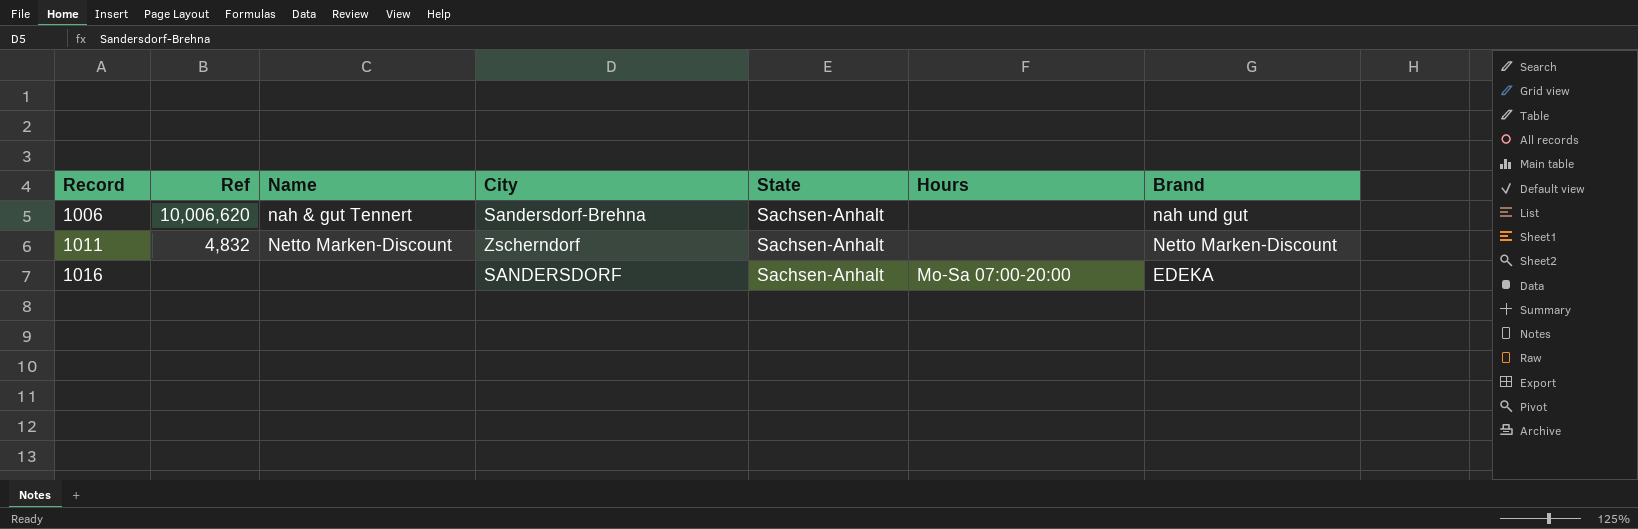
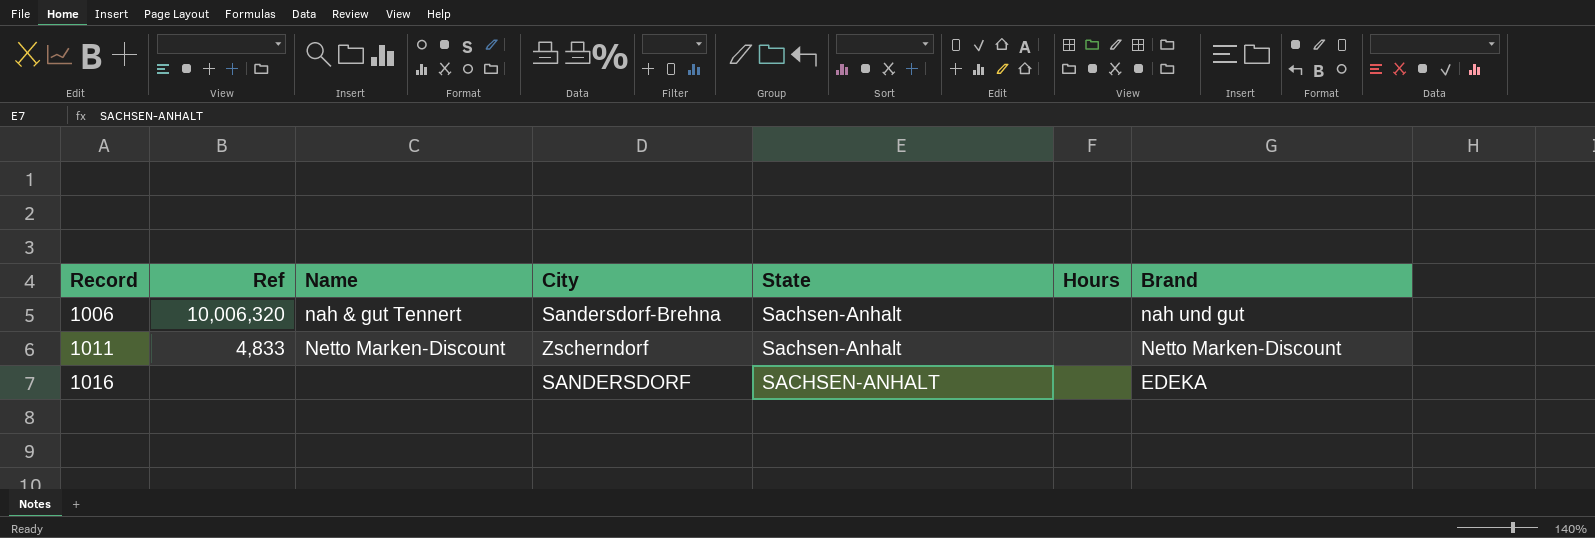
1006 | Ref: 10,006,620 -> 10,006,320
1011 | Ref: 4,832 -> 4,833
1016 | State: Sachsen-Anhalt -> SACHSEN-ANHALT
1016 | Hours: Mo-Sa 07:00-20:00 -> none

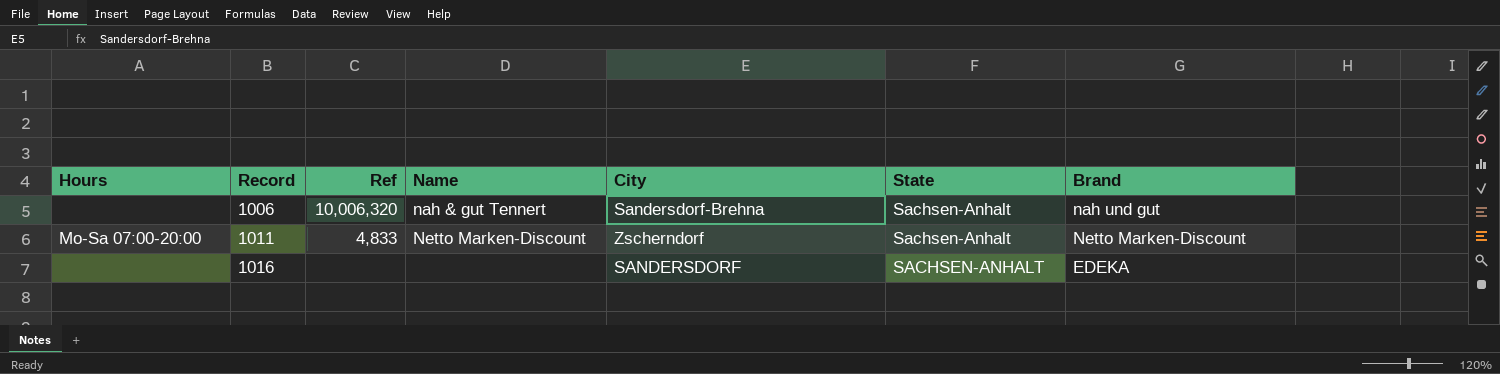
column Hours | position: 6 -> 1
1011 | Hours: none -> Mo-Sa 07:00-20:00

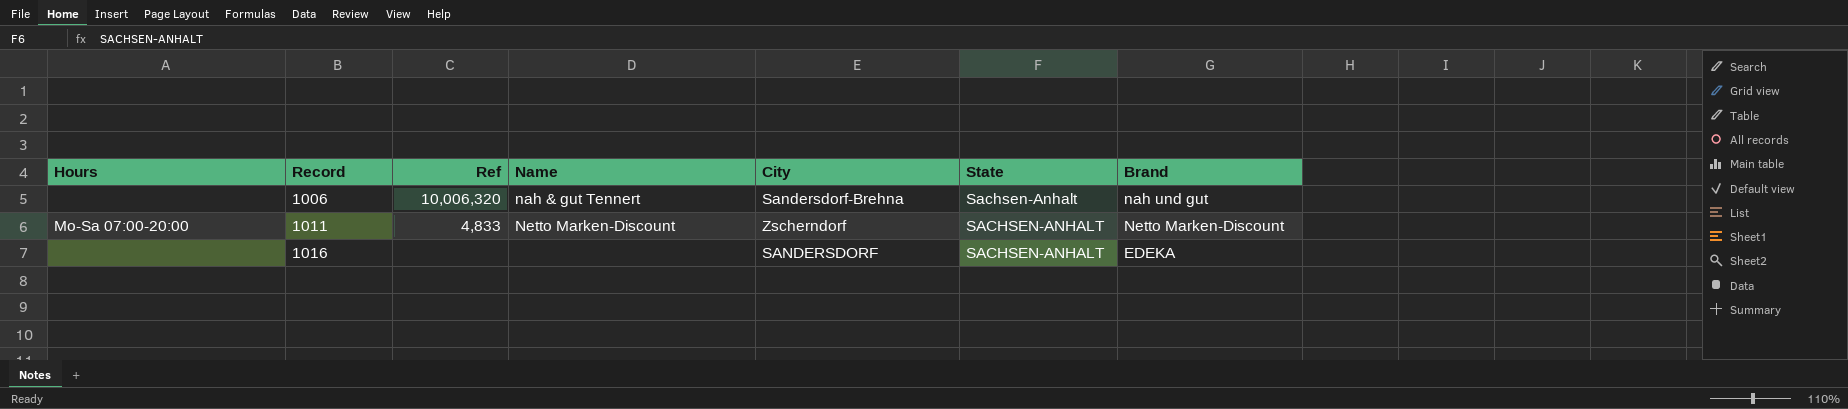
1011 | State: Sachsen-Anhalt -> SACHSEN-ANHALT

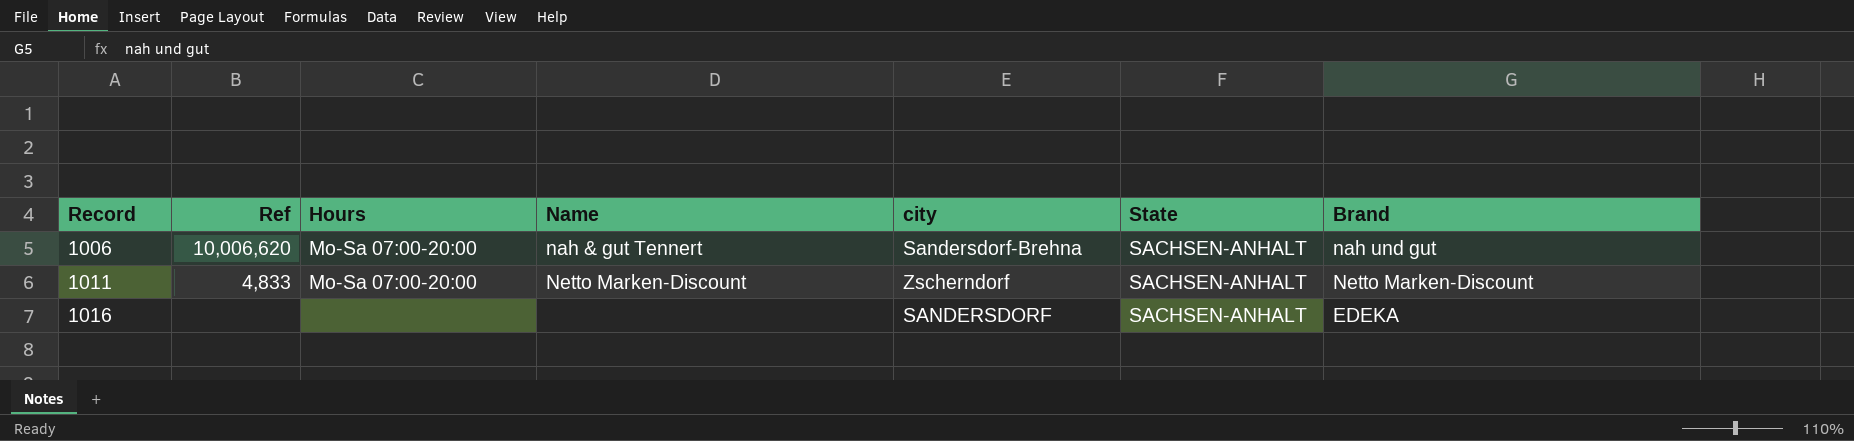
column Hours | position: 1 -> 3
column name: City -> city
1006 | Ref: 10,006,320 -> 10,006,620
1006 | Hours: none -> Mo-Sa 07:00-20:00
1006 | State: Sachsen-Anhalt -> SACHSEN-ANHALT

